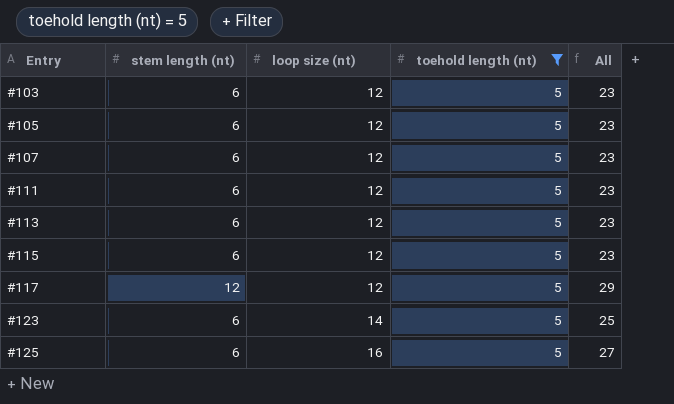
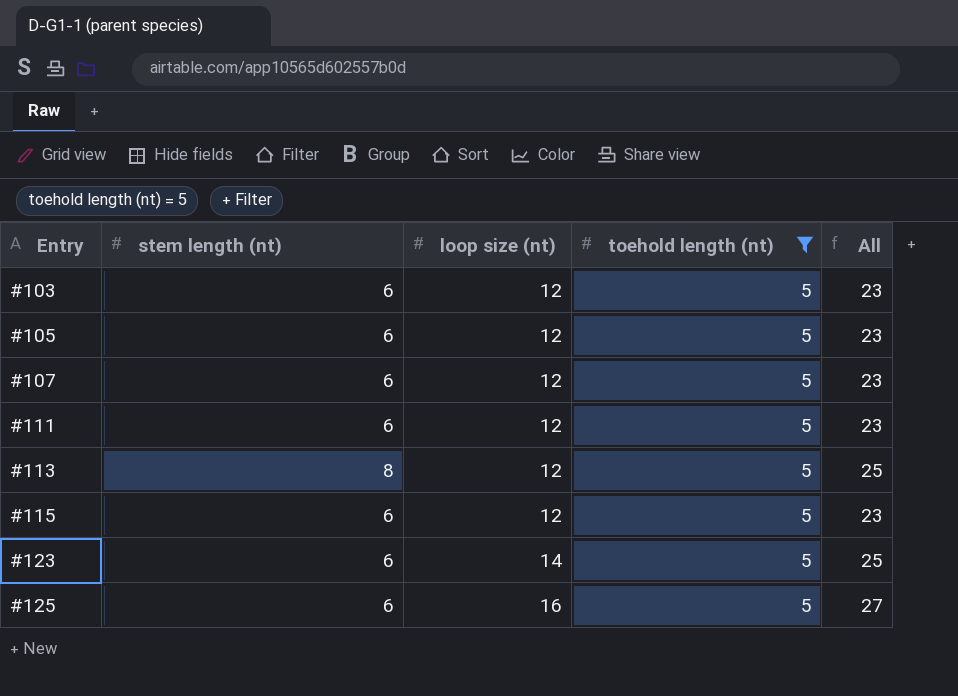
row #117: 12 | 12 | 5 | 29 -> none
#113 | stem length (nt): 6 -> 8
#113 | All: 23 -> 25

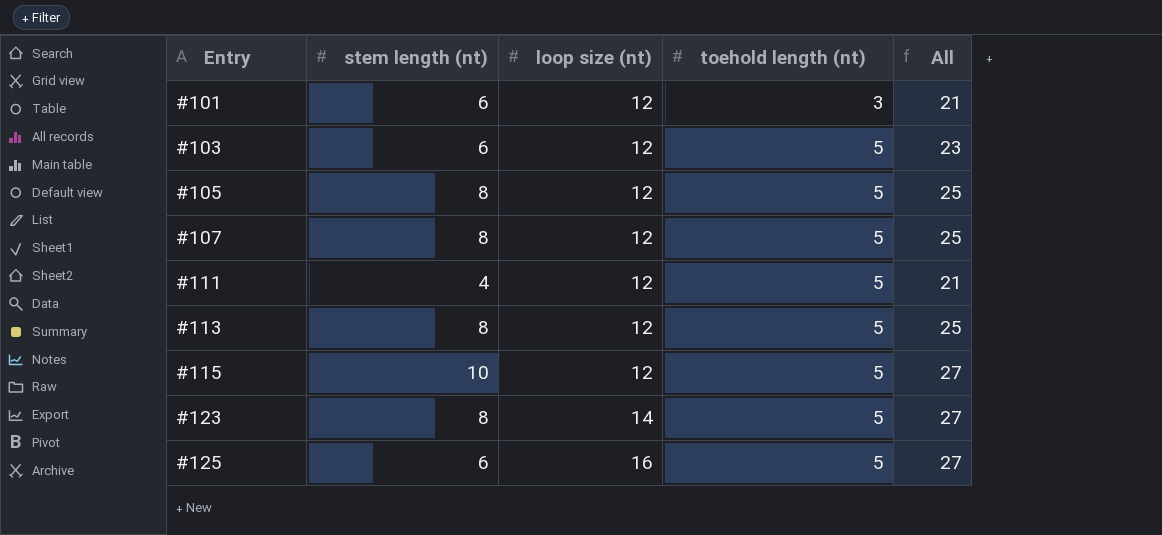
filter: toehold length (nt) = 5 -> none
#105 | stem length (nt): 6 -> 8
#105 | All: 23 -> 25
#107 | stem length (nt): 6 -> 8
#107 | All: 23 -> 25
#111 | stem length (nt): 6 -> 4
#111 | All: 23 -> 21
#115 | stem length (nt): 6 -> 10
#115 | All: 23 -> 27
#123 | stem length (nt): 6 -> 8
#123 | All: 25 -> 27

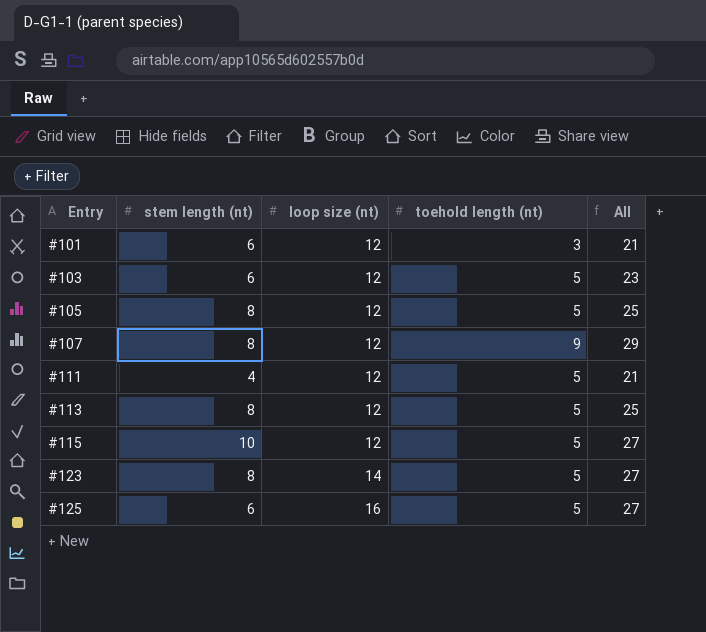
#107 | toehold length (nt): 5 -> 9
#107 | All: 25 -> 29

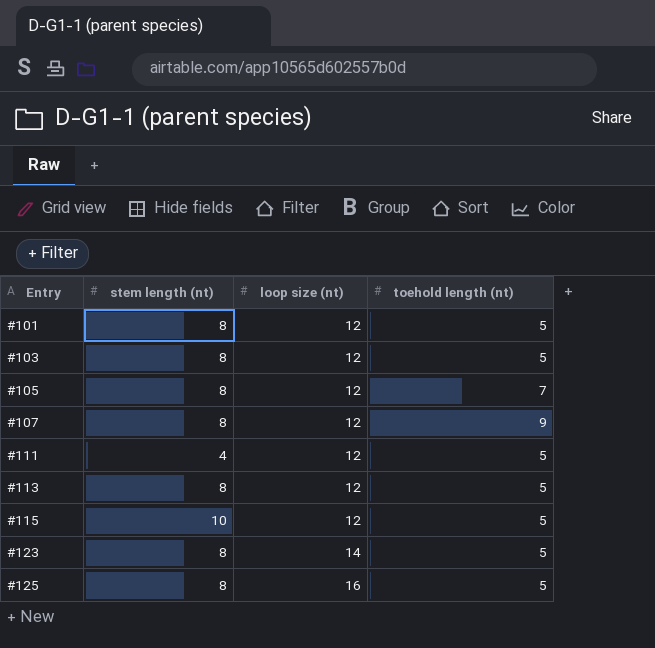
column All | formula: [stem length (nt)] + [loop size (nt)] + [toehold length (nt)] -> none
#101 | stem length (nt): 6 -> 8
#101 | toehold length (nt): 3 -> 5
#103 | stem length (nt): 6 -> 8
#105 | toehold length (nt): 5 -> 7
#125 | stem length (nt): 6 -> 8

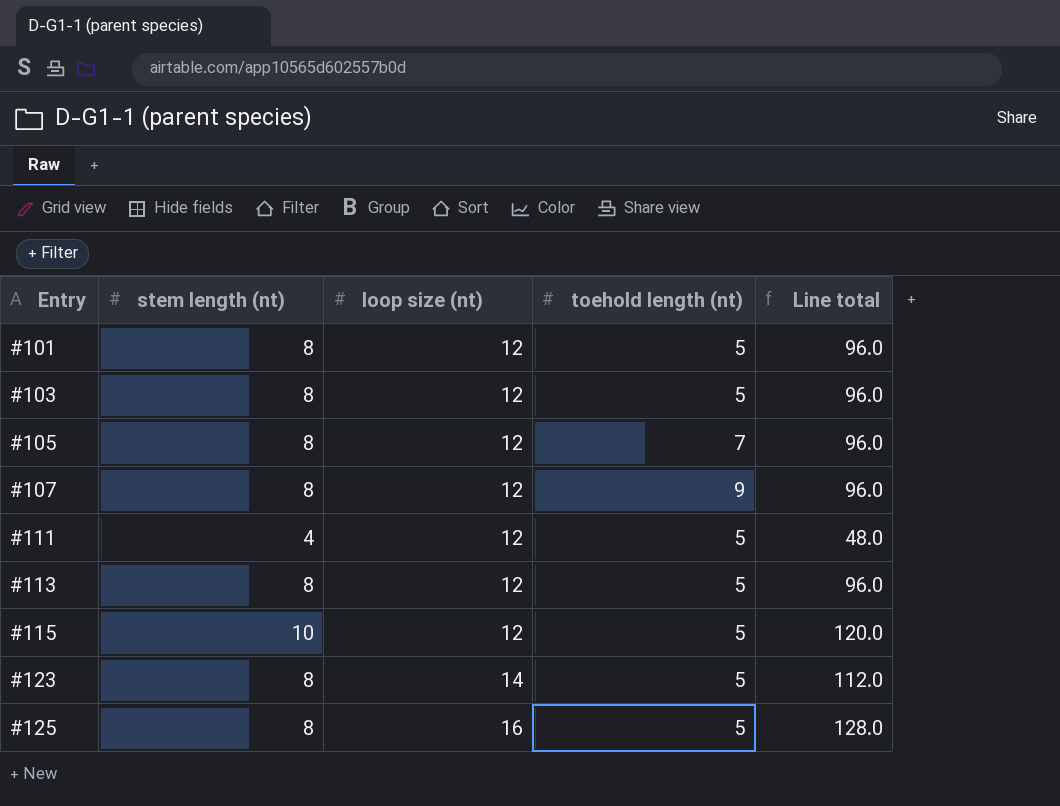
column Line total | formula: none -> [stem length (nt)] * [loop size (nt)]

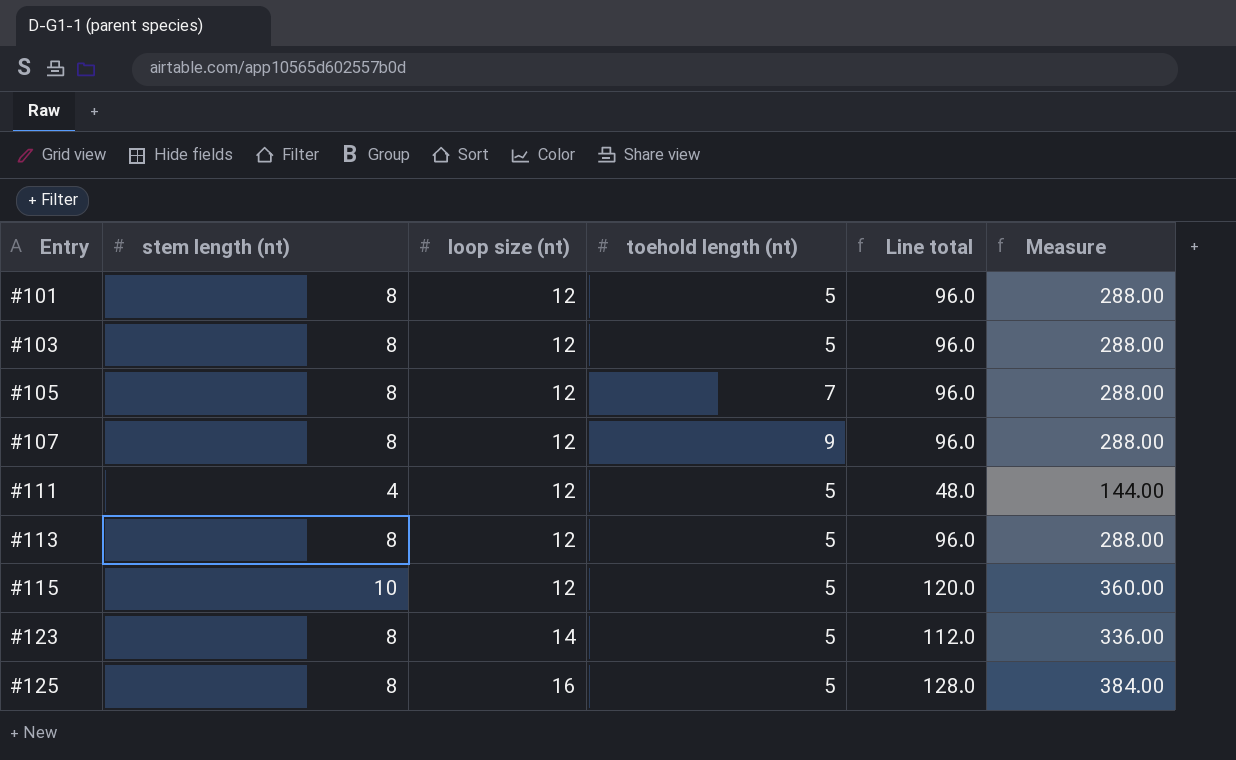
column Measure | formula: none -> [Line total] * 3

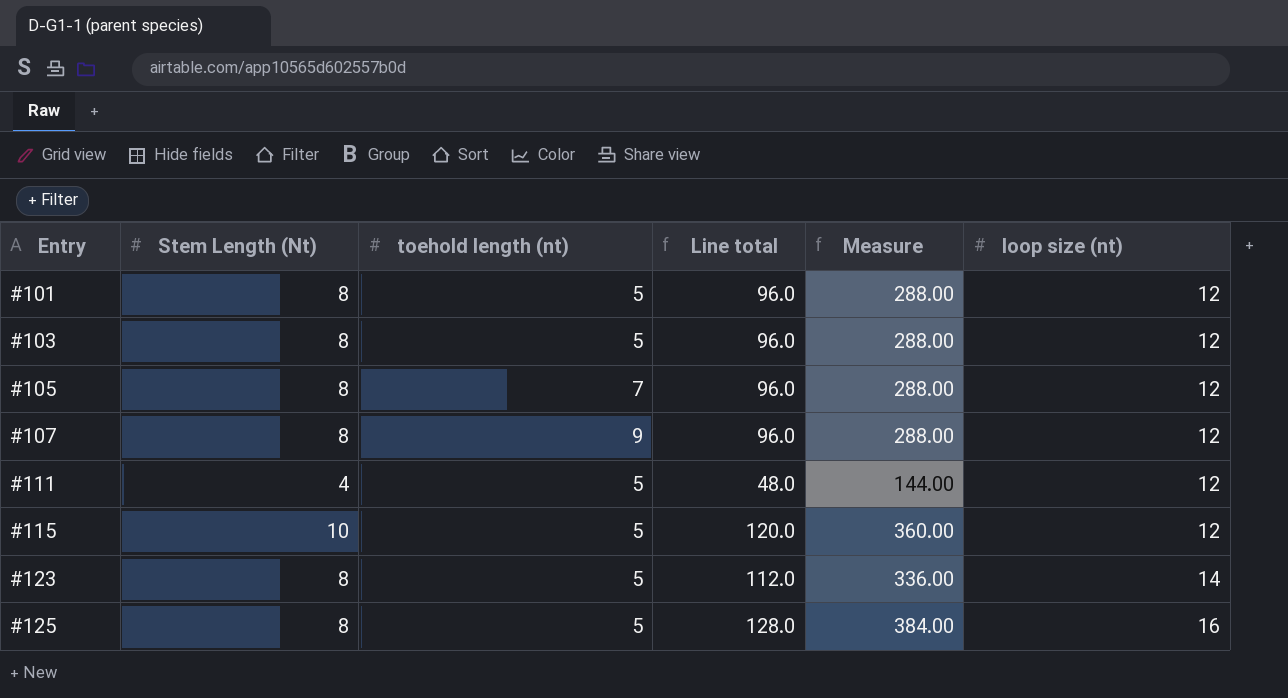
column name: stem length (nt) -> Stem Length (Nt)
column loop size (nt) | position: 3 -> 6
row #113: 8 | 12 | 5 | 96.0 | 288.00 -> none

